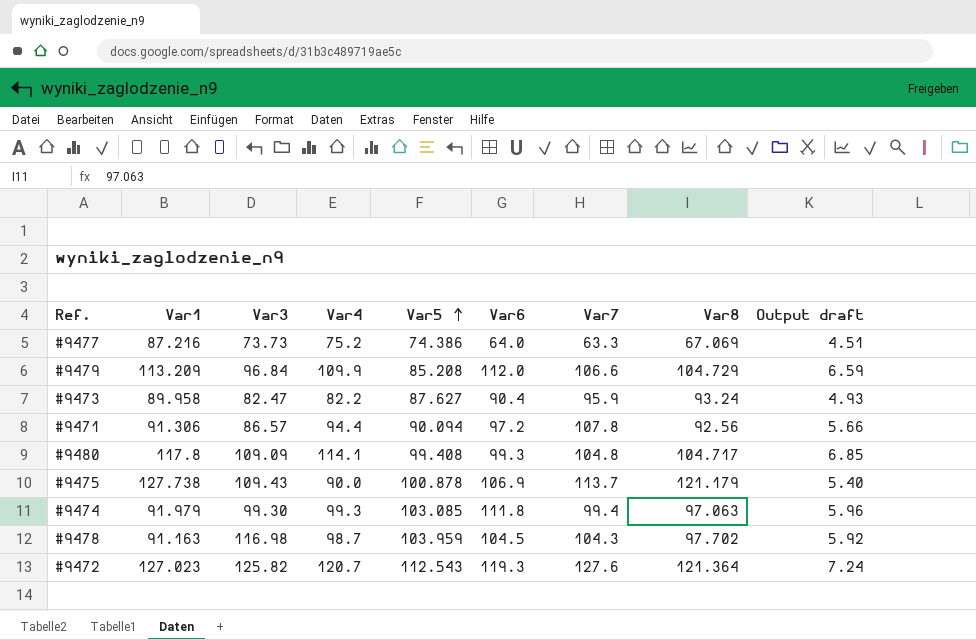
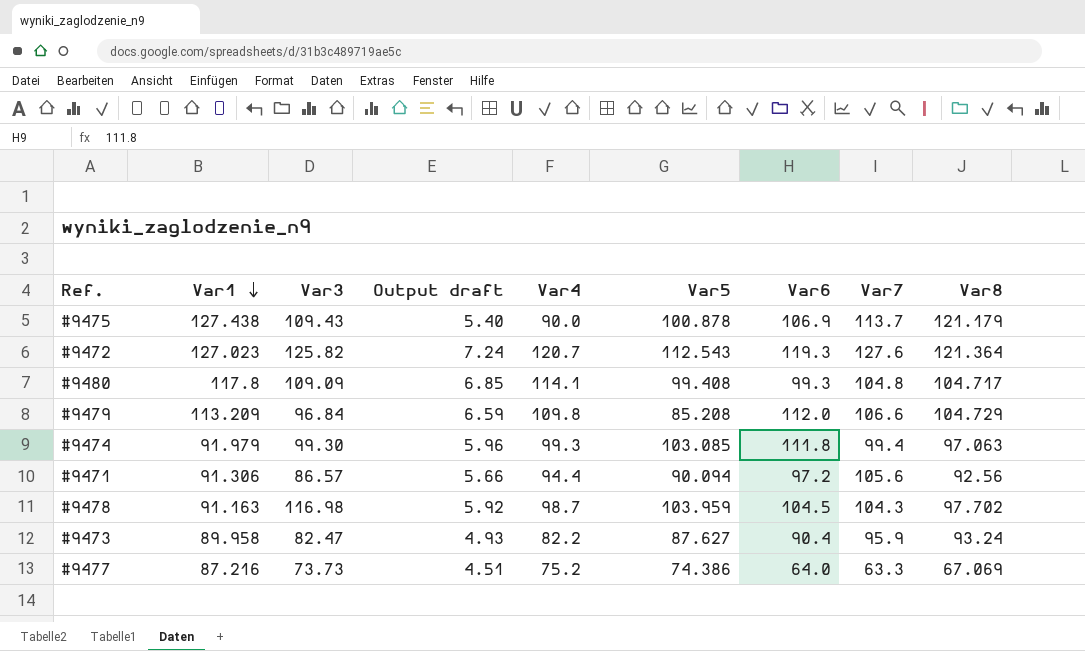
row order: Var5 ascending -> Var1 descending
column Output draft | position: 9 -> 4
#9475 | Var1: 127.738 -> 127.438
#9479 | Var4: 109.9 -> 109.8
#9471 | Var7: 107.8 -> 105.6

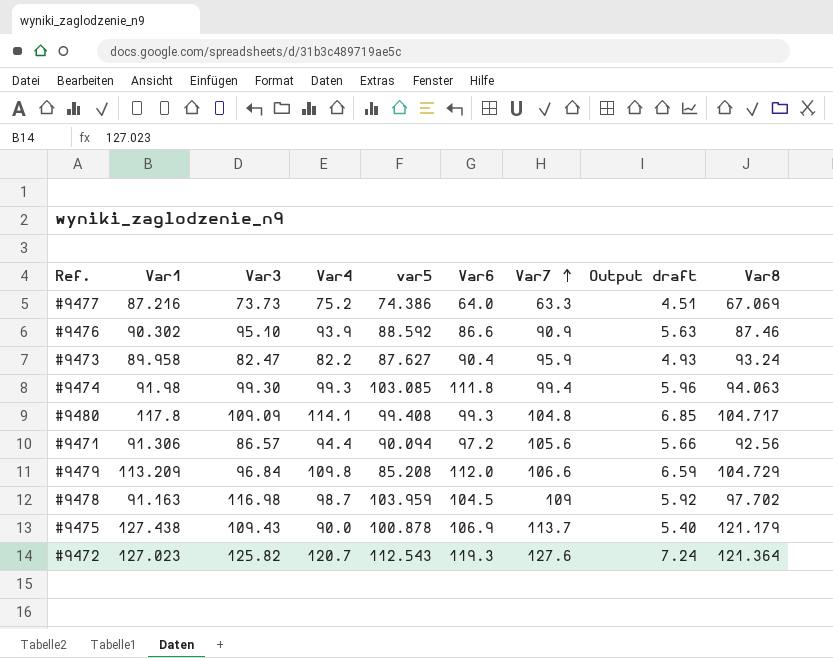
row order: Var1 descending -> Var7 ascending
column name: Var5 -> var5
column Output draft | position: 4 -> 8
row #9476: none -> 90.302 | 95.10 | 93.9 | 88.592 | 86.6 | 90.9 | 5.63 | 87.46
#9474 | Var1: 91.979 -> 91.98
#9474 | Var8: 97.063 -> 94.063
#9478 | Var7: 104.3 -> 109

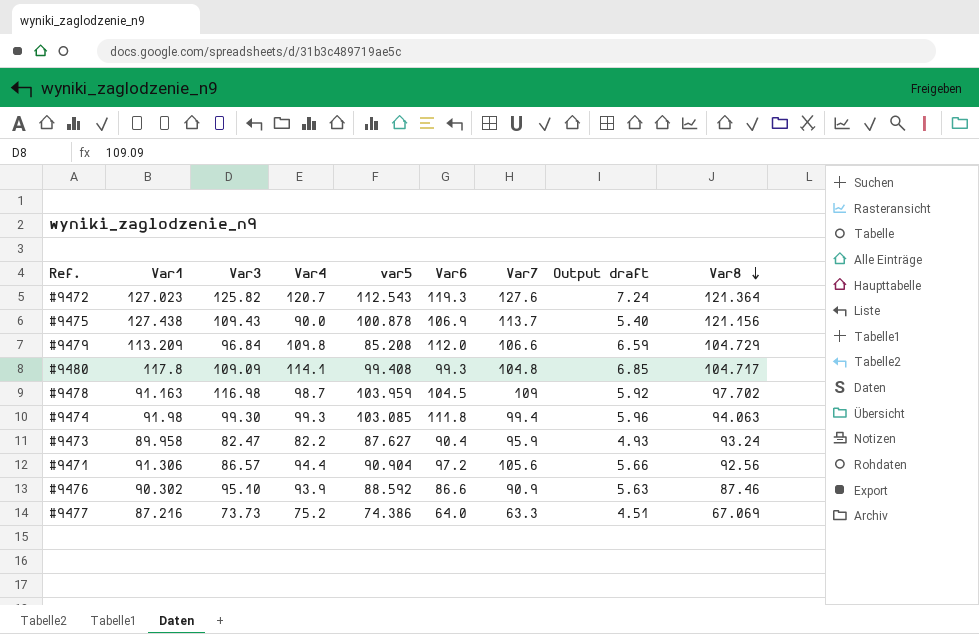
row order: Var7 ascending -> Var8 descending
#9475 | Var8: 121.179 -> 121.156
#9471 | var5: 90.094 -> 90.904

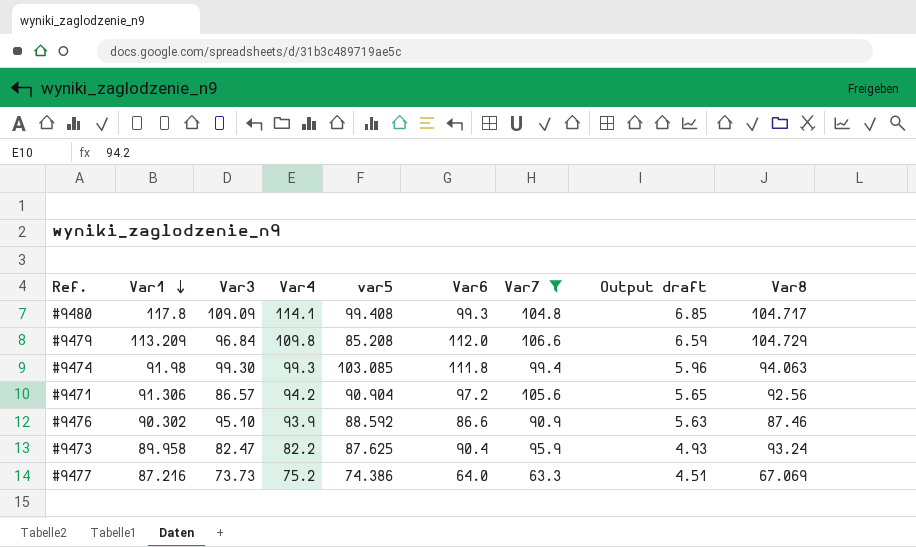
filter: none -> Var7 <= 106.6
row order: Var8 descending -> Var1 descending
#9471 | Var4: 94.4 -> 94.2
#9471 | Output draft: 5.66 -> 5.65
#9473 | var5: 87.627 -> 87.625

